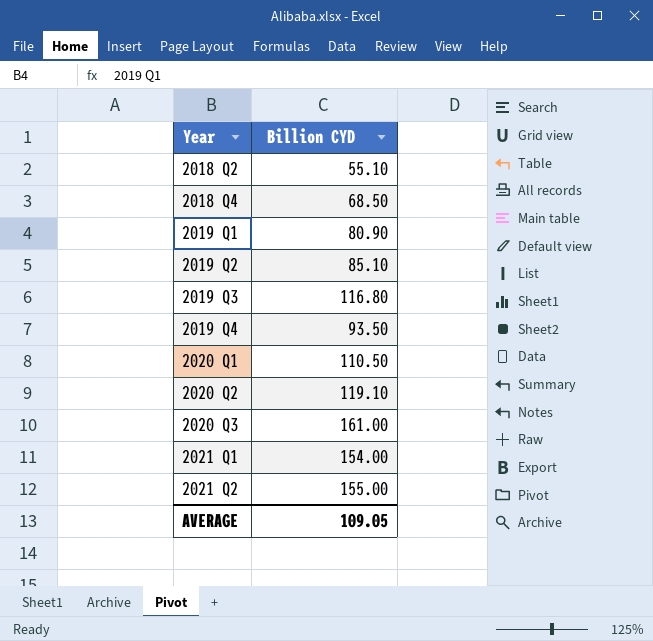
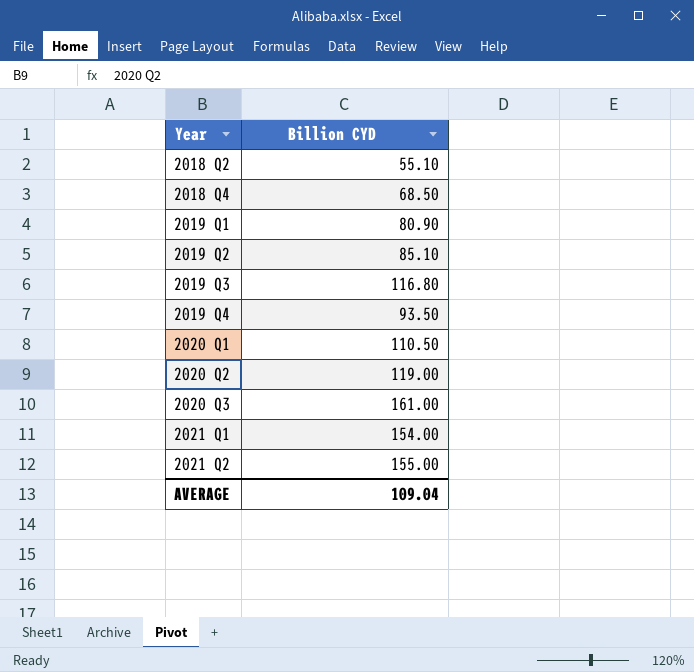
2020 Q2 | Billion CYD: 119.10 -> 119.00
AVERAGE | Billion CYD: 109.05 -> 109.04

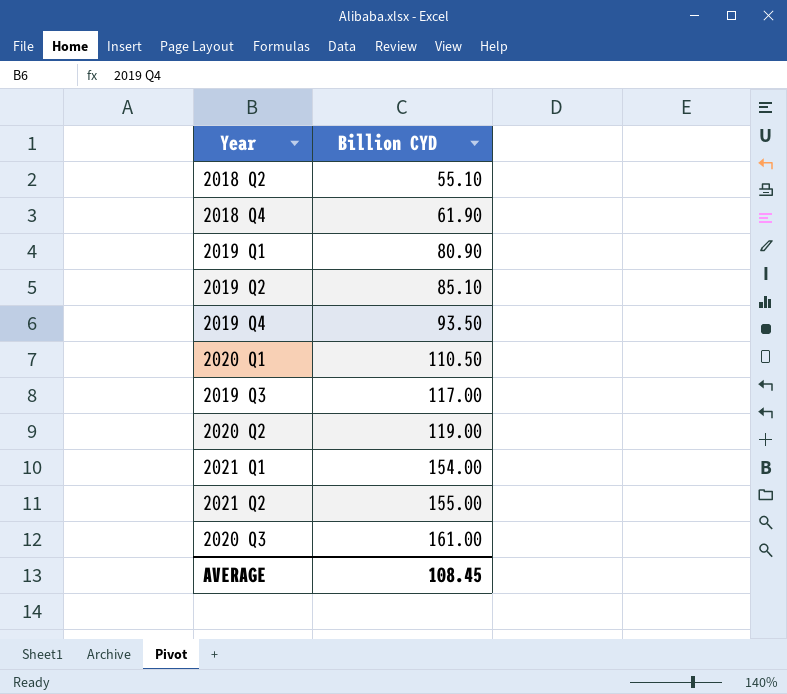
row order: Year ascending -> Billion CYD ascending
2018 Q4 | Billion CYD: 68.50 -> 61.90
2019 Q3 | Billion CYD: 116.80 -> 117.00
AVERAGE | Billion CYD: 109.04 -> 108.45

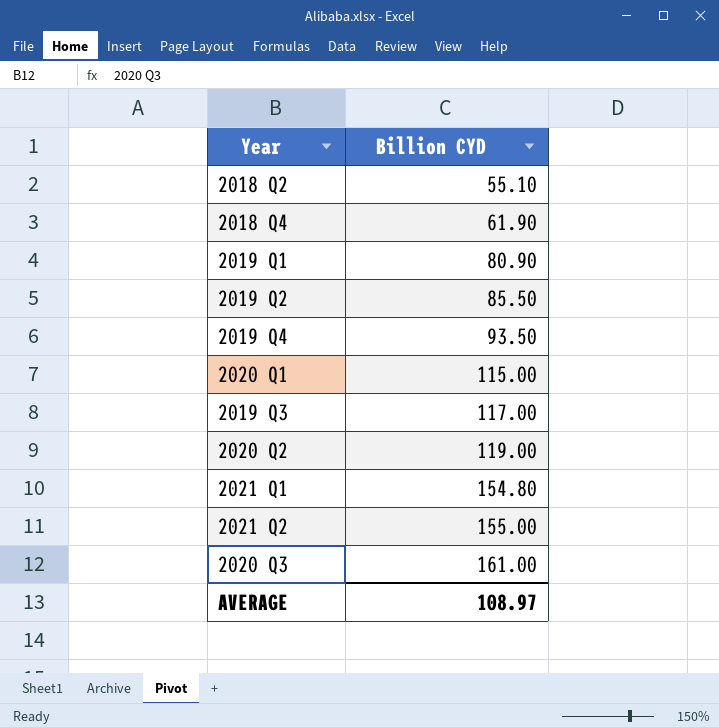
2019 Q2 | Billion CYD: 85.10 -> 85.50
2020 Q1 | Billion CYD: 110.50 -> 115.00
2021 Q1 | Billion CYD: 154.00 -> 154.80
AVERAGE | Billion CYD: 108.45 -> 108.97

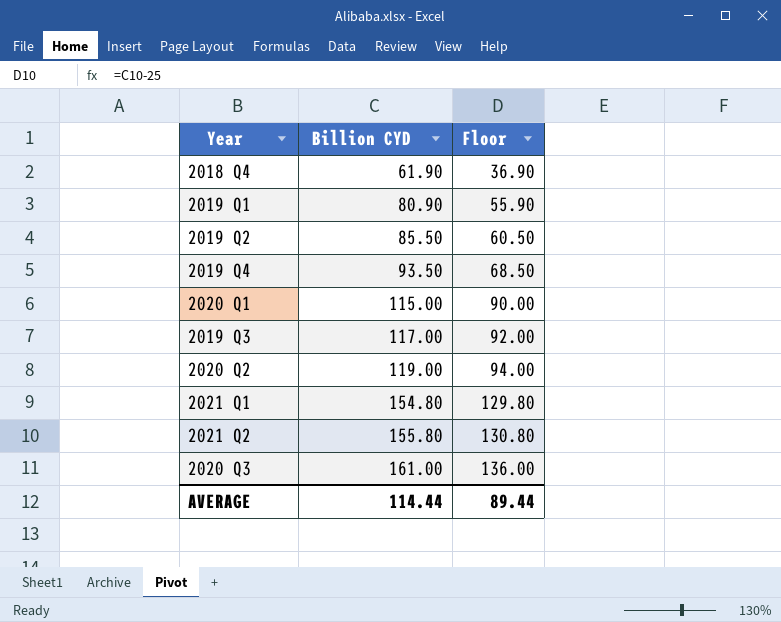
column Floor | formula: none -> [Billion CYD] - 25
row 2018 Q2: 55.10 -> none
2021 Q2 | Billion CYD: 155.00 -> 155.80
AVERAGE | Billion CYD: 108.97 -> 114.44

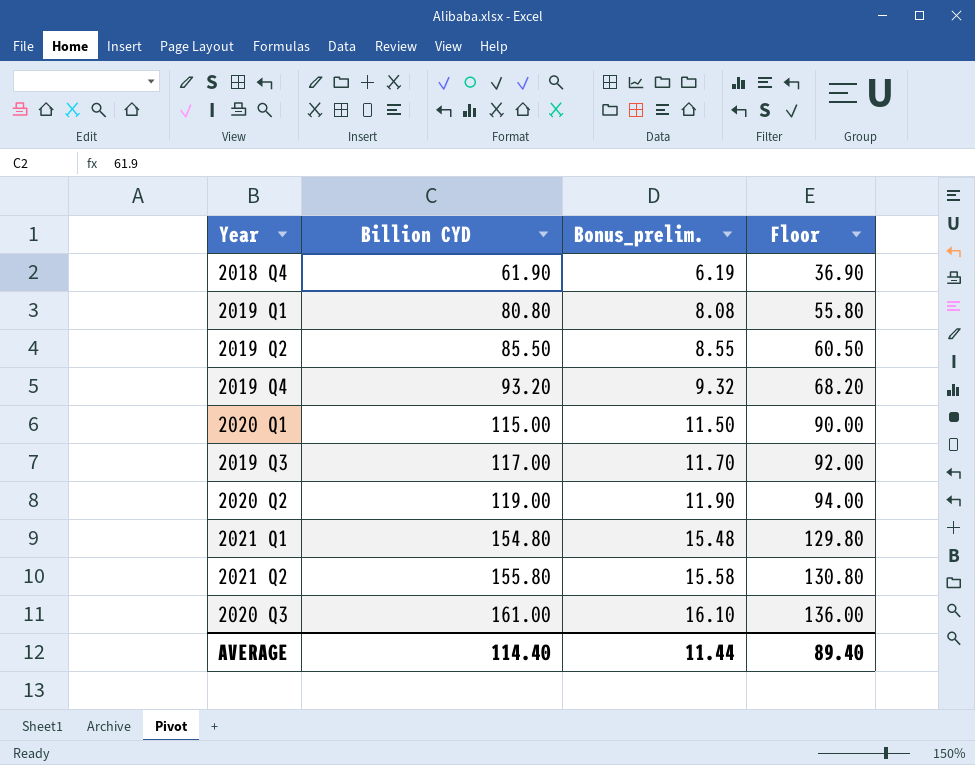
column Bonus_prelim. | formula: none -> [Billion CYD] * 0.1
2019 Q1 | Billion CYD: 80.90 -> 80.80
2019 Q1 | Floor: 55.90 -> 55.80
2019 Q4 | Billion CYD: 93.50 -> 93.20
2019 Q4 | Floor: 68.50 -> 68.20
AVERAGE | Billion CYD: 114.44 -> 114.40
AVERAGE | Floor: 89.44 -> 89.40

